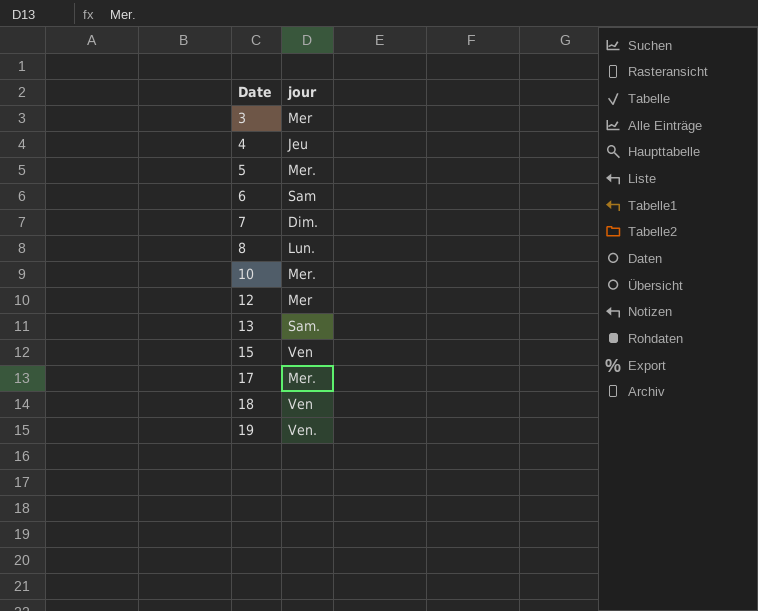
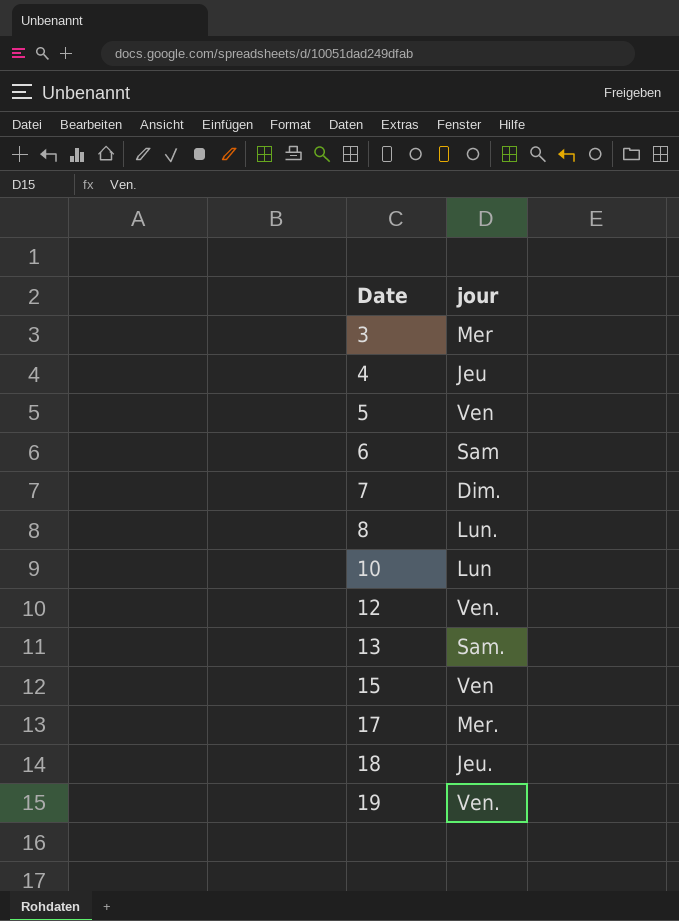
5 | jour: Mer. -> Ven
10 | jour: Mer. -> Lun
12 | jour: Mer -> Ven.
18 | jour: Ven -> Jeu.

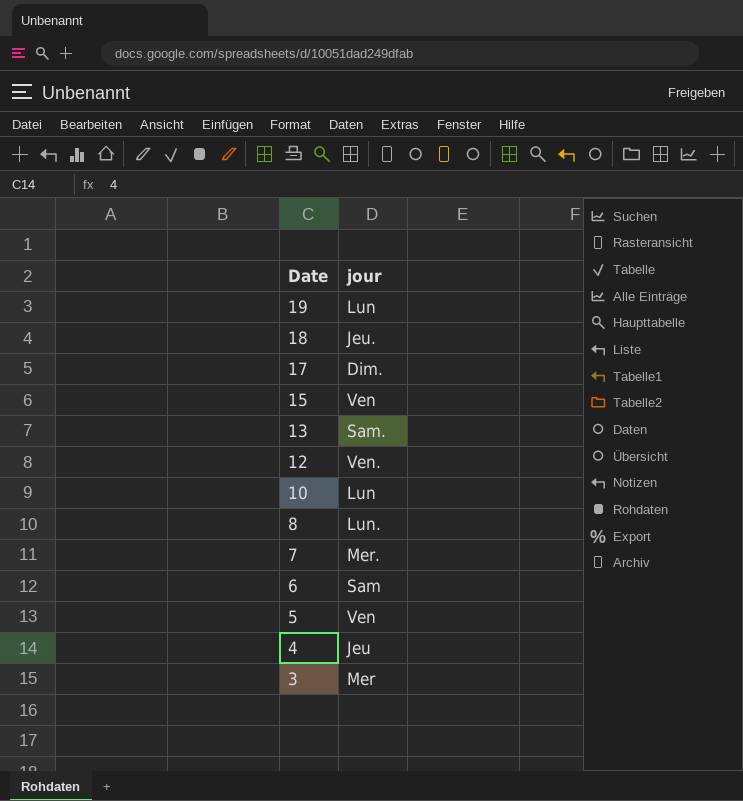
row order: Date ascending -> Date descending
19 | jour: Ven. -> Lun
17 | jour: Mer. -> Dim.
7 | jour: Dim. -> Mer.

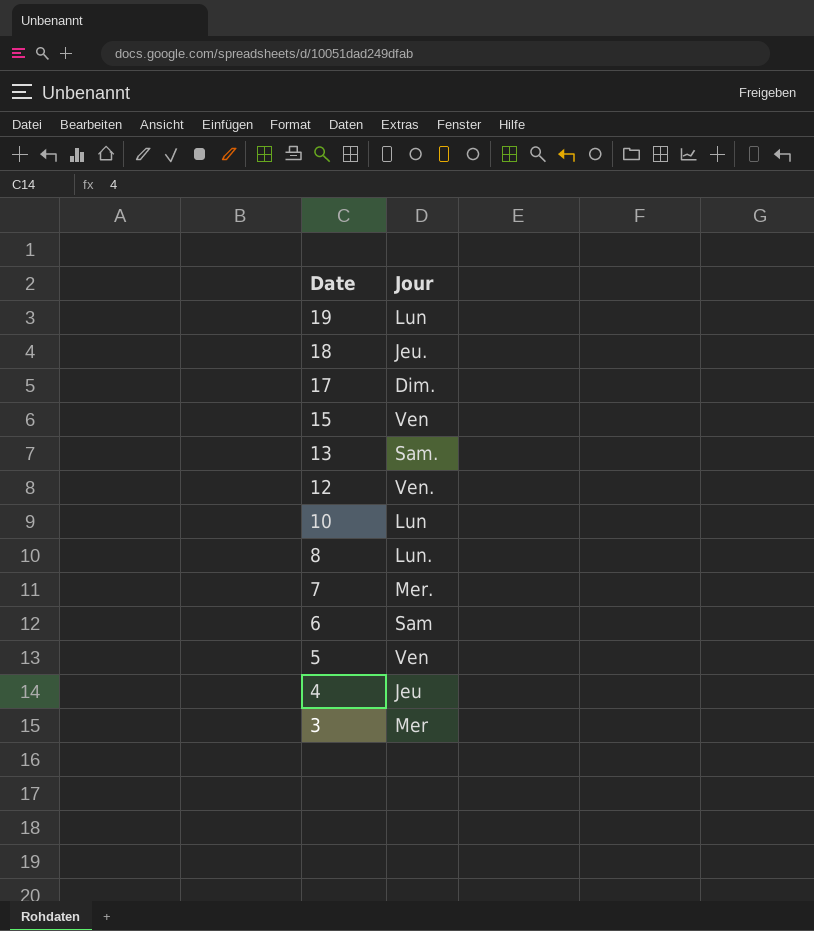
column name: jour -> Jour

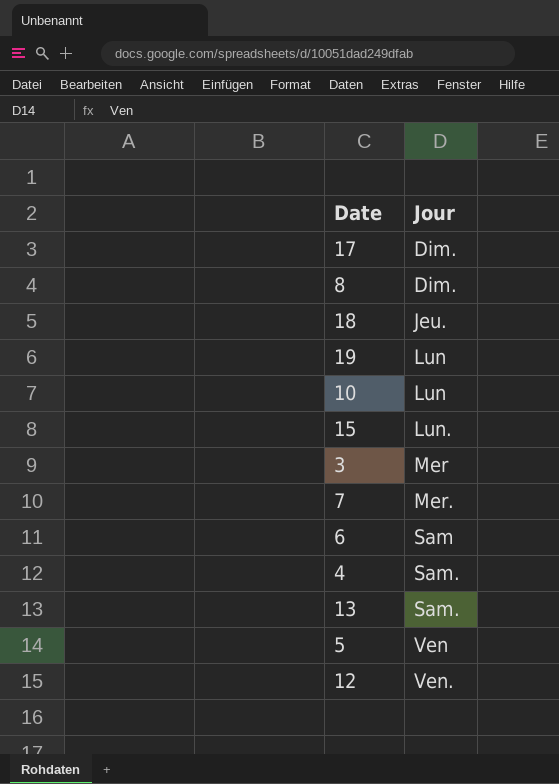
row order: Date descending -> Jour ascending
8 | Jour: Lun. -> Dim.
15 | Jour: Ven -> Lun.
4 | Jour: Jeu -> Sam.

